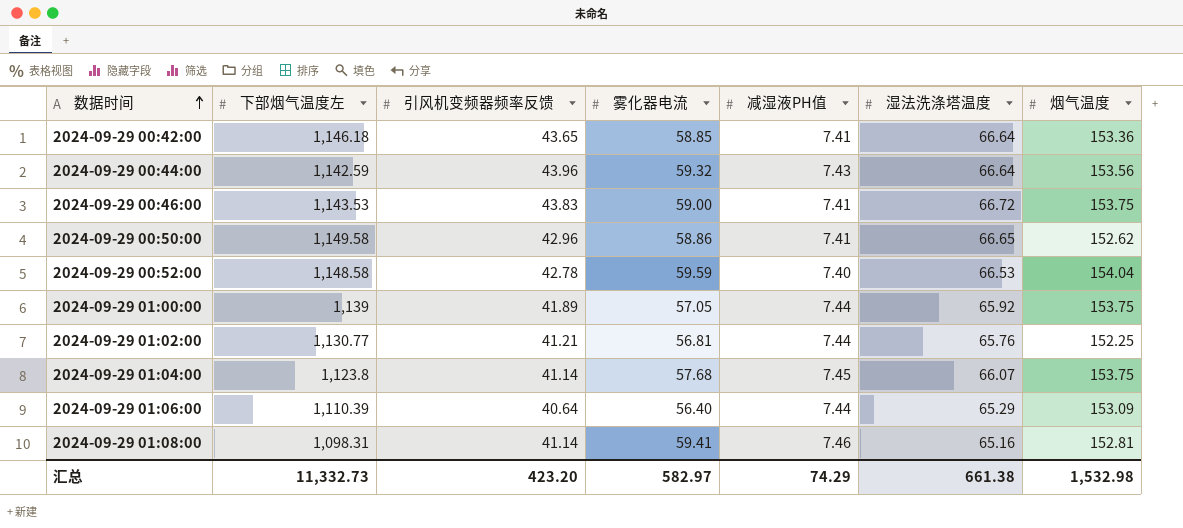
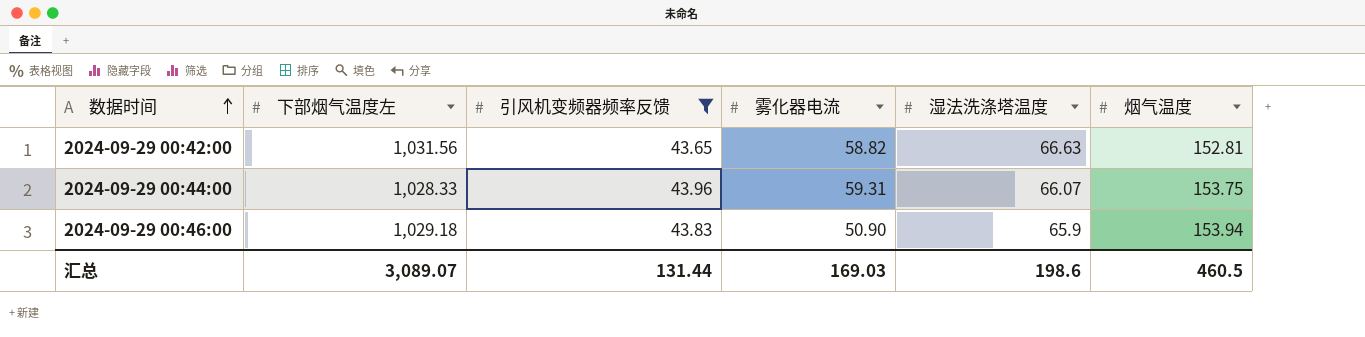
filter: none -> 引风机变频器频率反馈 >= 43.65
column 减湿液PH值 | position: 5 -> none
2024-09-29 00:42:00 | 下部烟气温度左: 1,146.18 -> 1,031.56
2024-09-29 00:42:00 | 雾化器电流: 58.85 -> 58.82
2024-09-29 00:42:00 | 湿法洗涤塔温度: 66.64 -> 66.63
2024-09-29 00:42:00 | 烟气温度: 153.36 -> 152.81
2024-09-29 00:44:00 | 下部烟气温度左: 1,142.59 -> 1,028.33
2024-09-29 00:44:00 | 雾化器电流: 59.32 -> 59.31
2024-09-29 00:44:00 | 湿法洗涤塔温度: 66.64 -> 66.07
2024-09-29 00:44:00 | 烟气温度: 153.56 -> 153.75
2024-09-29 00:46:00 | 下部烟气温度左: 1,143.53 -> 1,029.18
2024-09-29 00:46:00 | 雾化器电流: 59.00 -> 50.90
2024-09-29 00:46:00 | 湿法洗涤塔温度: 66.72 -> 65.9
2024-09-29 00:46:00 | 烟气温度: 153.75 -> 153.94
汇总 | 下部烟气温度左: 11,332.73 -> 3,089.07
汇总 | 引风机变频器频率反馈: 423.20 -> 131.44
汇总 | 雾化器电流: 582.97 -> 169.03
汇总 | 湿法洗涤塔温度: 661.38 -> 198.6
汇总 | 烟气温度: 1,532.98 -> 460.5

